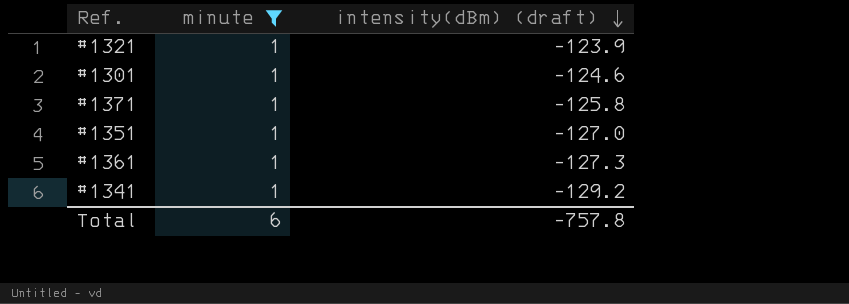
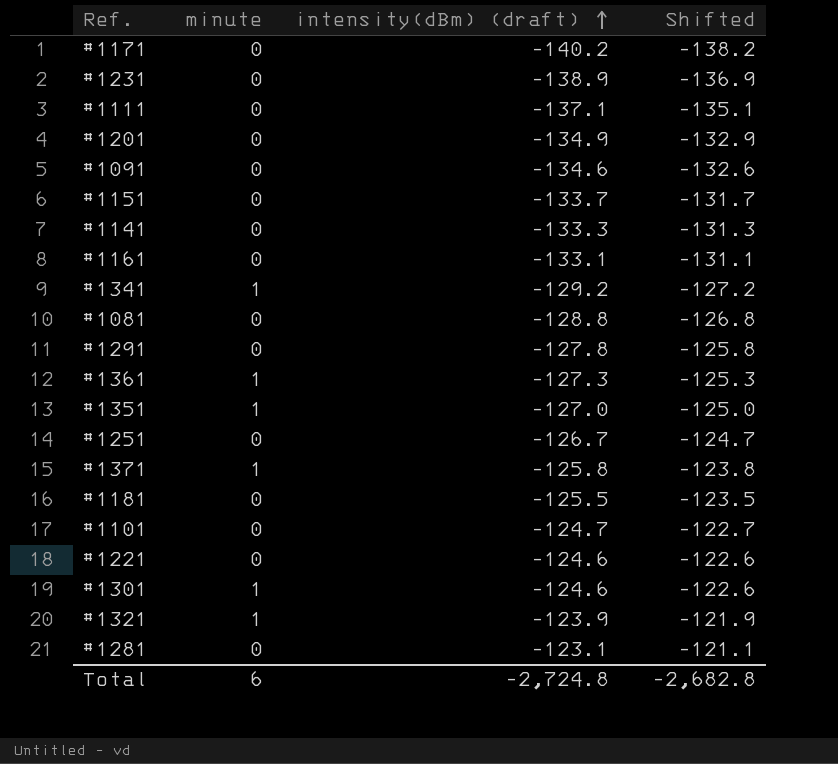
filter: minute = 1 -> none
row order: intensity(dBm) (draft) descending -> intensity(dBm) (draft) ascending
column Shifted | formula: none -> [intensity(dBm) (draft)] + 2
Total | intensity(dBm) (draft): -757.8 -> -2,724.8

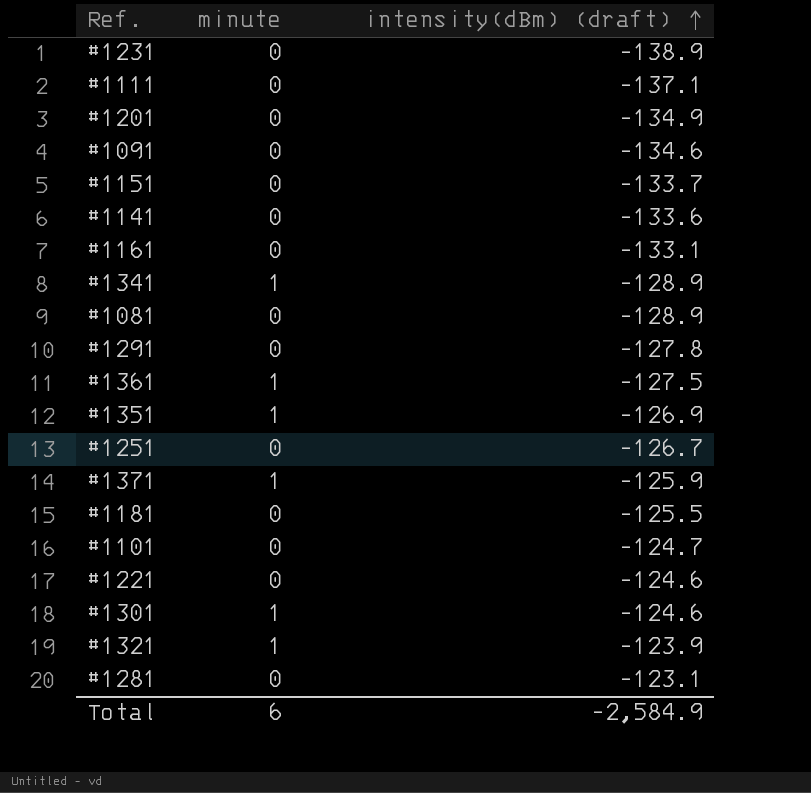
column Shifted | formula: [intensity(dBm) (draft)] + 2 -> none
row #1171: 0 | -140.2 | -138.2 -> none
#1141 | intensity(dBm) (draft): -133.3 -> -133.6
#1341 | intensity(dBm) (draft): -129.2 -> -128.9
#1081 | intensity(dBm) (draft): -128.8 -> -128.9
#1361 | intensity(dBm) (draft): -127.3 -> -127.5
#1351 | intensity(dBm) (draft): -127.0 -> -126.9
#1371 | intensity(dBm) (draft): -125.8 -> -125.9
Total | intensity(dBm) (draft): -2,724.8 -> -2,584.9

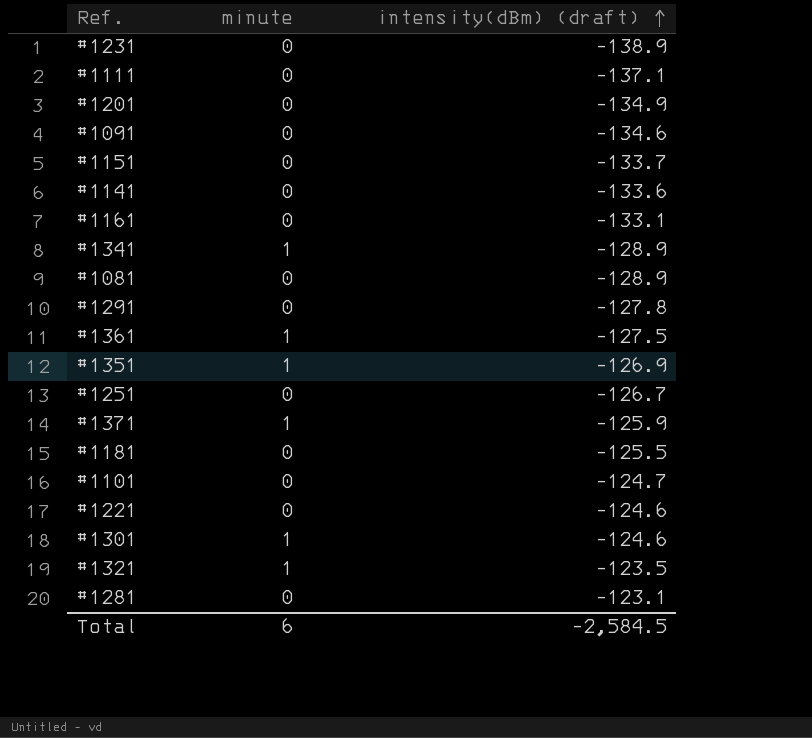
#1321 | intensity(dBm) (draft): -123.9 -> -123.5
Total | intensity(dBm) (draft): -2,584.9 -> -2,584.5

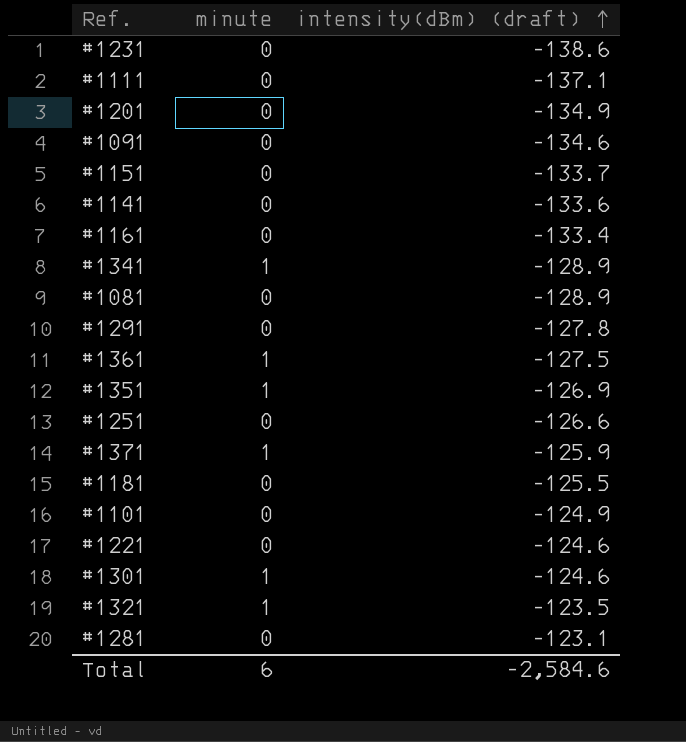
#1231 | intensity(dBm) (draft): -138.9 -> -138.6
#1161 | intensity(dBm) (draft): -133.1 -> -133.4
#1251 | intensity(dBm) (draft): -126.7 -> -126.6
#1101 | intensity(dBm) (draft): -124.7 -> -124.9
Total | intensity(dBm) (draft): -2,584.5 -> -2,584.6

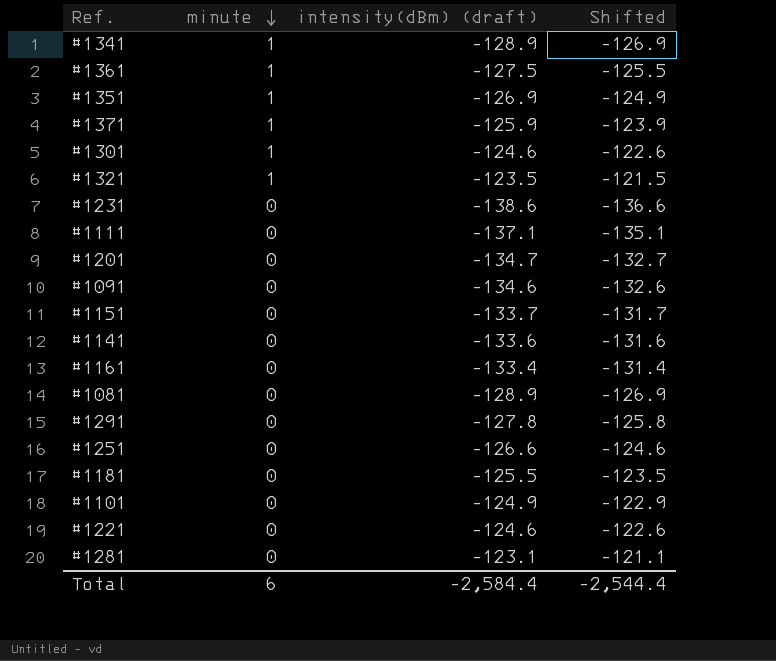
row order: intensity(dBm) (draft) ascending -> minute descending
column Shifted | formula: none -> [intensity(dBm) (draft)] + 2
#1201 | intensity(dBm) (draft): -134.9 -> -134.7
Total | intensity(dBm) (draft): -2,584.6 -> -2,584.4

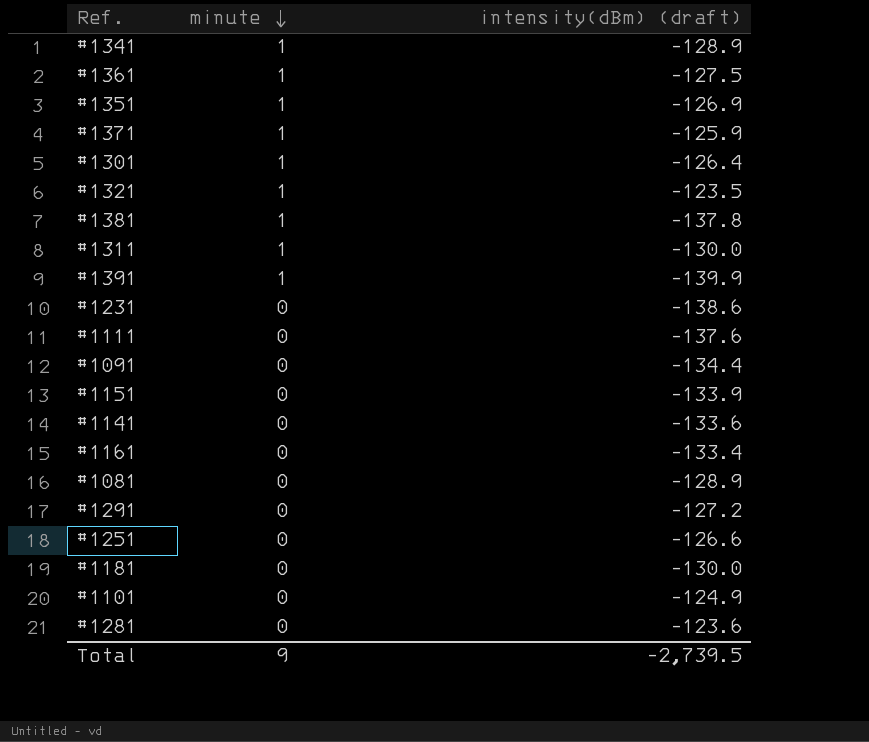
column Shifted | formula: [intensity(dBm) (draft)] + 2 -> none
row #1201: 0 | -134.7 | -132.7 -> none
row #1221: 0 | -124.6 | -122.6 -> none
#1301 | intensity(dBm) (draft): -124.6 -> -126.4
row #1381: none -> 1 | -137.8
row #1311: none -> 1 | -130.0
row #1391: none -> 1 | -139.9
#1111 | intensity(dBm) (draft): -137.1 -> -137.6
#1091 | intensity(dBm) (draft): -134.6 -> -134.4
#1151 | intensity(dBm) (draft): -133.7 -> -133.9
#1291 | intensity(dBm) (draft): -127.8 -> -127.2
#1181 | intensity(dBm) (draft): -125.5 -> -130.0
#1281 | intensity(dBm) (draft): -123.1 -> -123.6
Total | minute: 6 -> 9
Total | intensity(dBm) (draft): -2,584.4 -> -2,739.5

